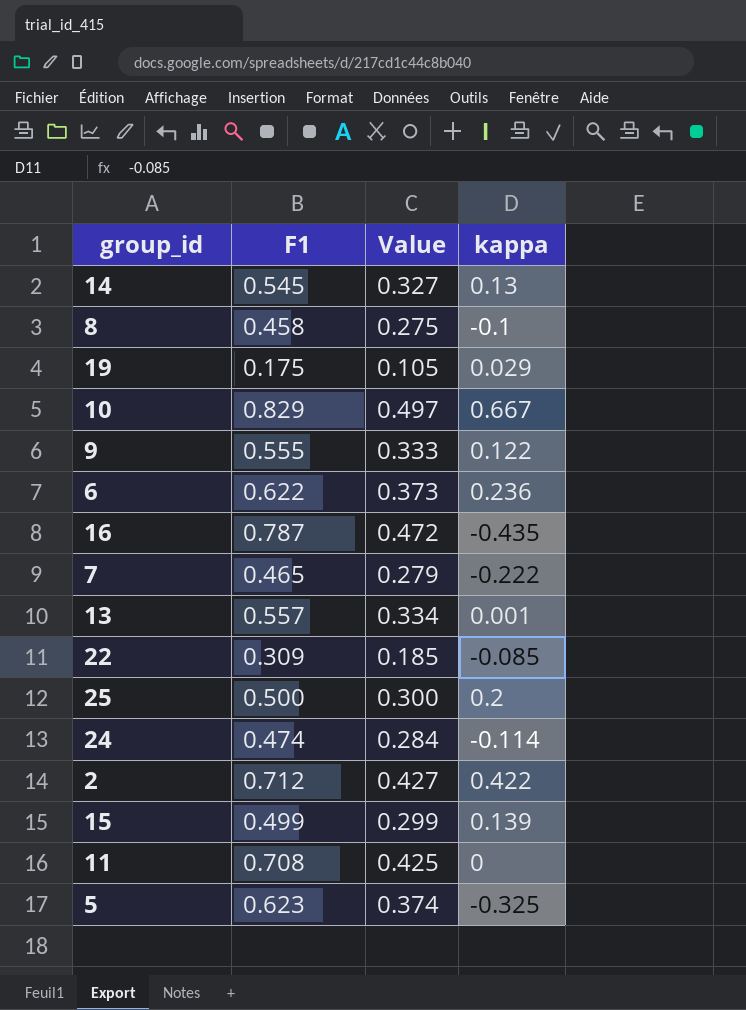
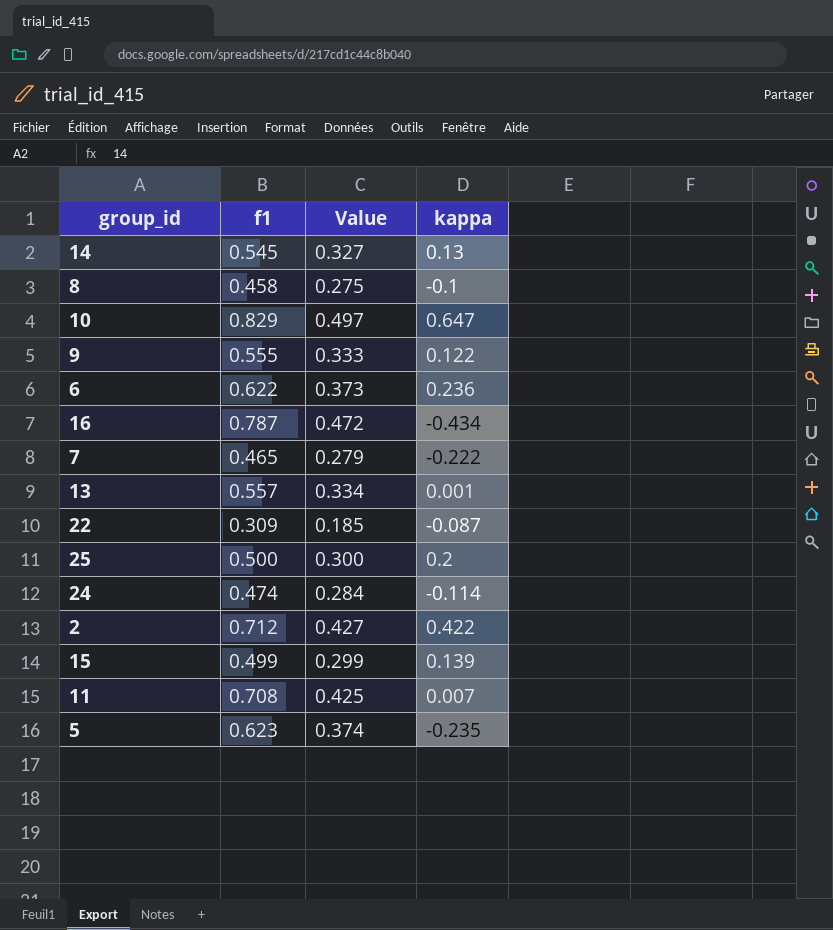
column name: F1 -> f1
row 19: 0.175 | 0.105 | 0.029 -> none
10 | kappa: 0.667 -> 0.647
16 | kappa: -0.435 -> -0.434
22 | kappa: -0.085 -> -0.087
11 | kappa: 0 -> 0.007
5 | kappa: -0.325 -> -0.235

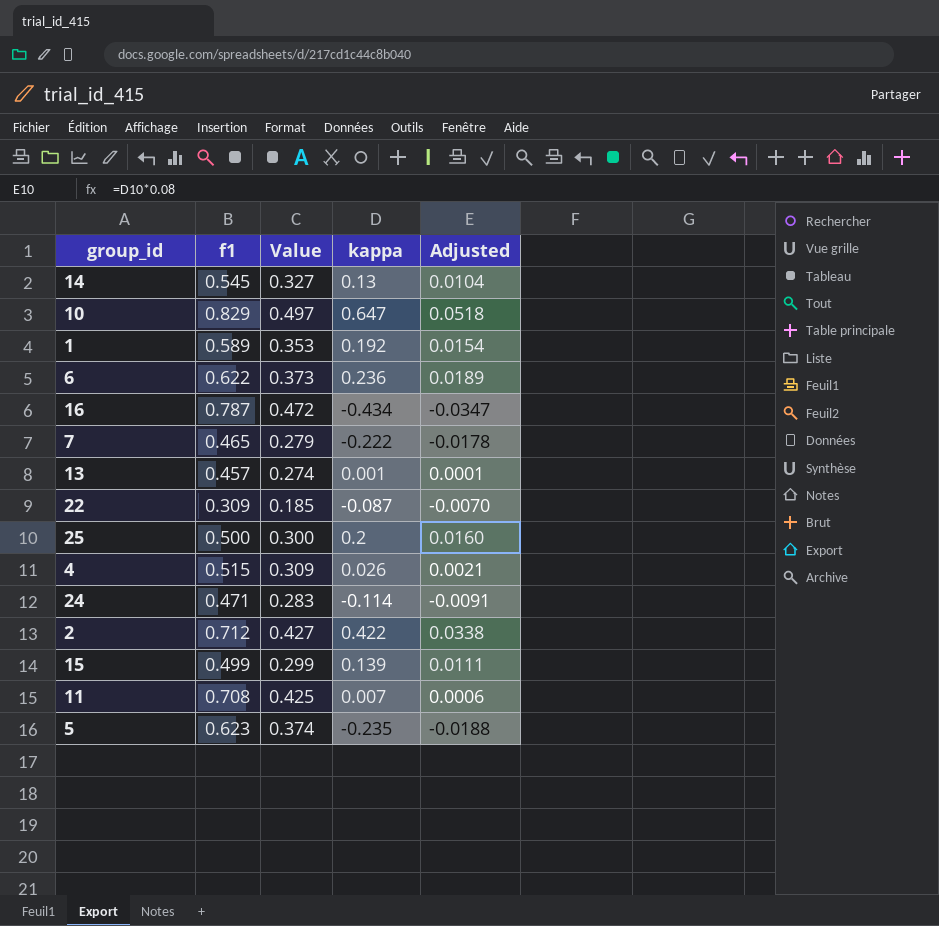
column Adjusted | formula: none -> [kappa] * 0.08
row 8: 0.458 | 0.275 | -0.1 -> none
row 9: 0.555 | 0.333 | 0.122 -> none
row 1: none -> 0.589 | 0.353 | 0.192 | 0.0154
13 | f1: 0.557 -> 0.457
13 | Value: 0.334 -> 0.274
row 4: none -> 0.515 | 0.309 | 0.026 | 0.0021
24 | f1: 0.474 -> 0.471
24 | Value: 0.284 -> 0.283

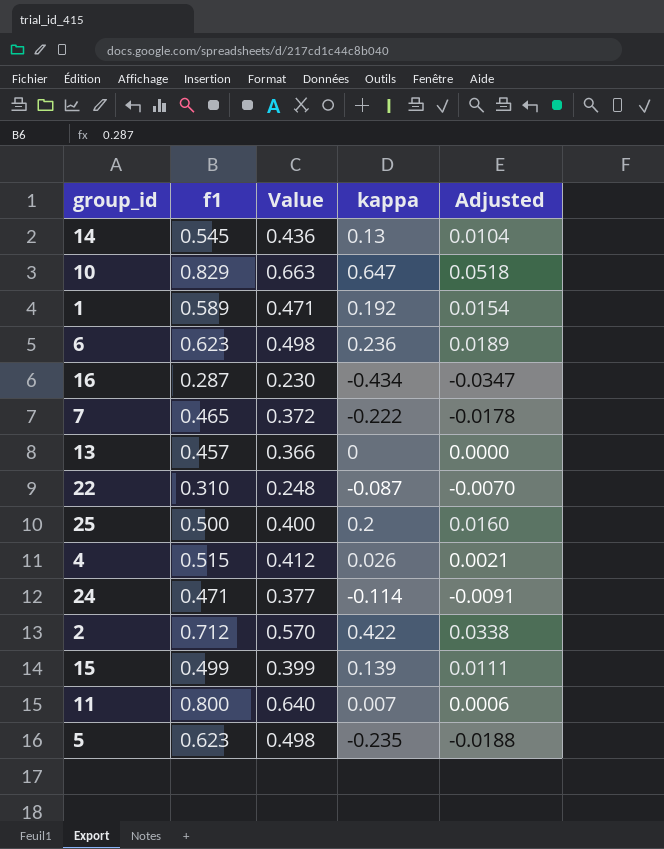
column Value | formula: [f1] * 0.6 -> [f1] * 0.8
6 | f1: 0.622 -> 0.623
16 | f1: 0.787 -> 0.287
13 | kappa: 0.001 -> 0
13 | Adjusted: 0.0001 -> 0.0000
22 | f1: 0.309 -> 0.310
11 | f1: 0.708 -> 0.800

